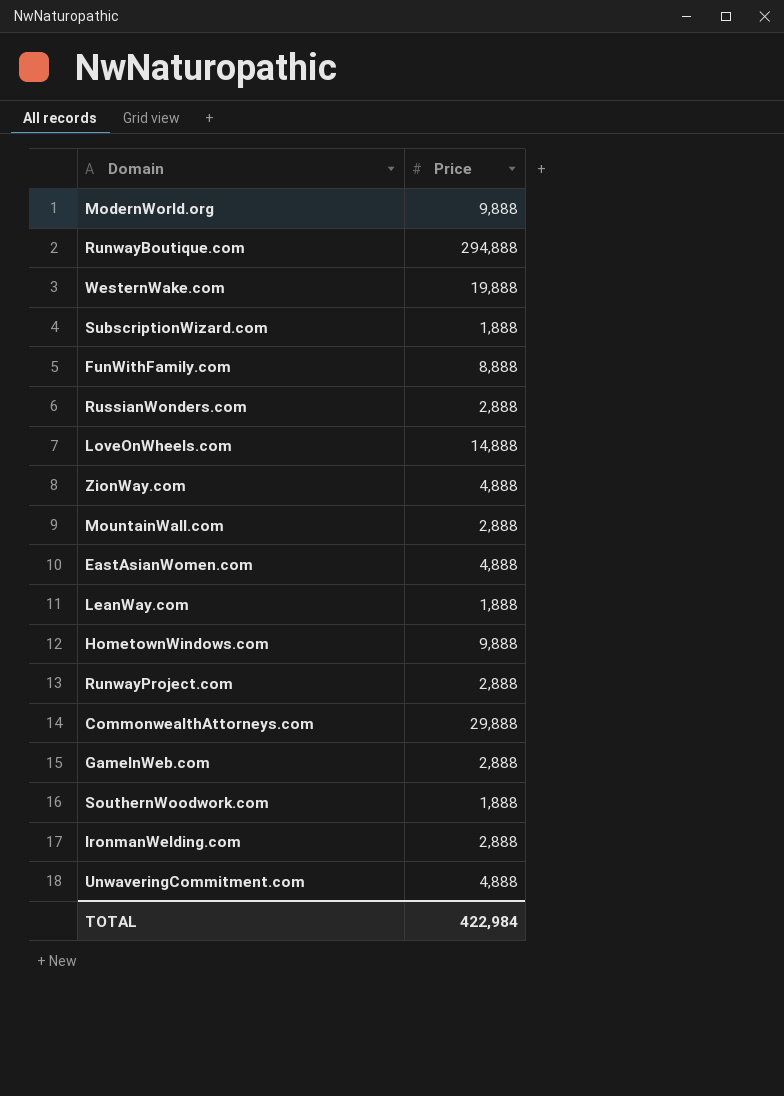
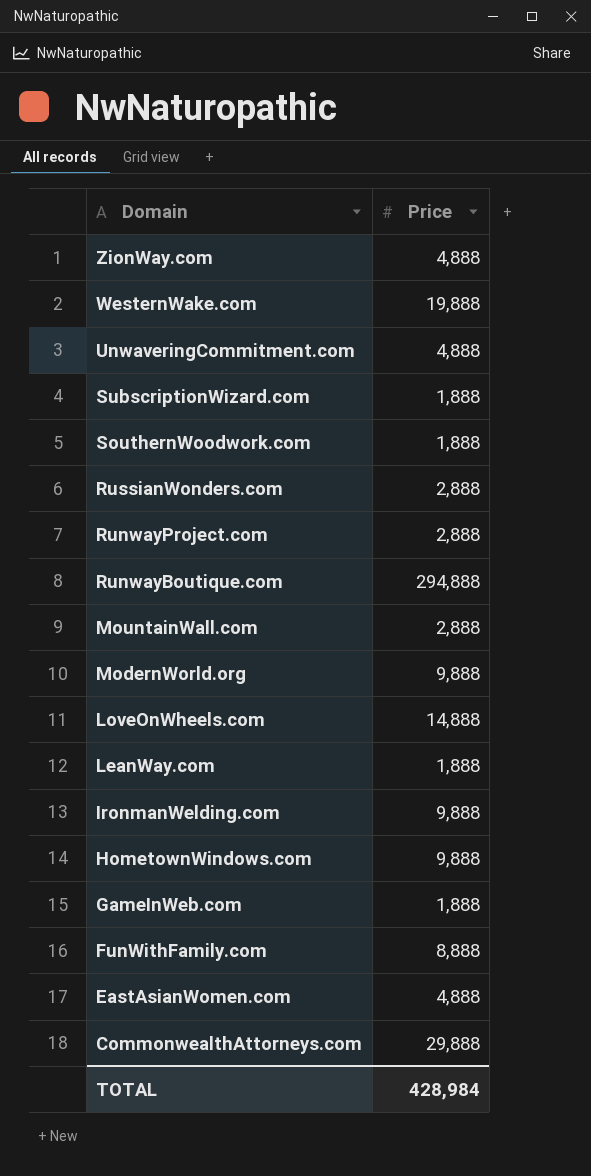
row order: none -> Domain descending
IronmanWelding.com | Price: 2,888 -> 9,888
GameInWeb.com | Price: 2,888 -> 1,888
TOTAL | Price: 422,984 -> 428,984

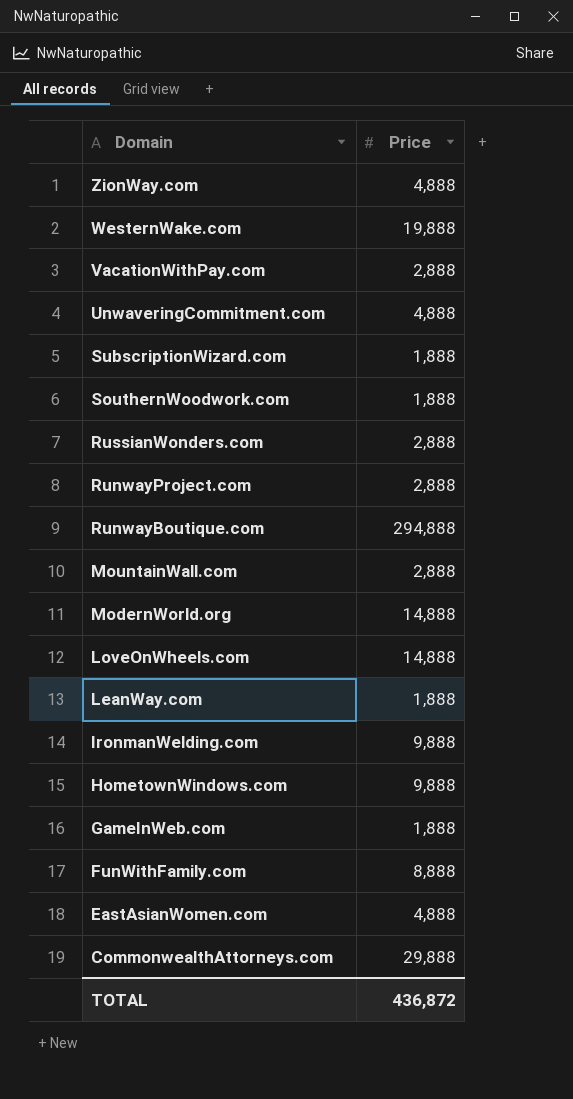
row VacationWithPay.com: none -> 2,888
ModernWorld.org | Price: 9,888 -> 14,888
TOTAL | Price: 428,984 -> 436,872

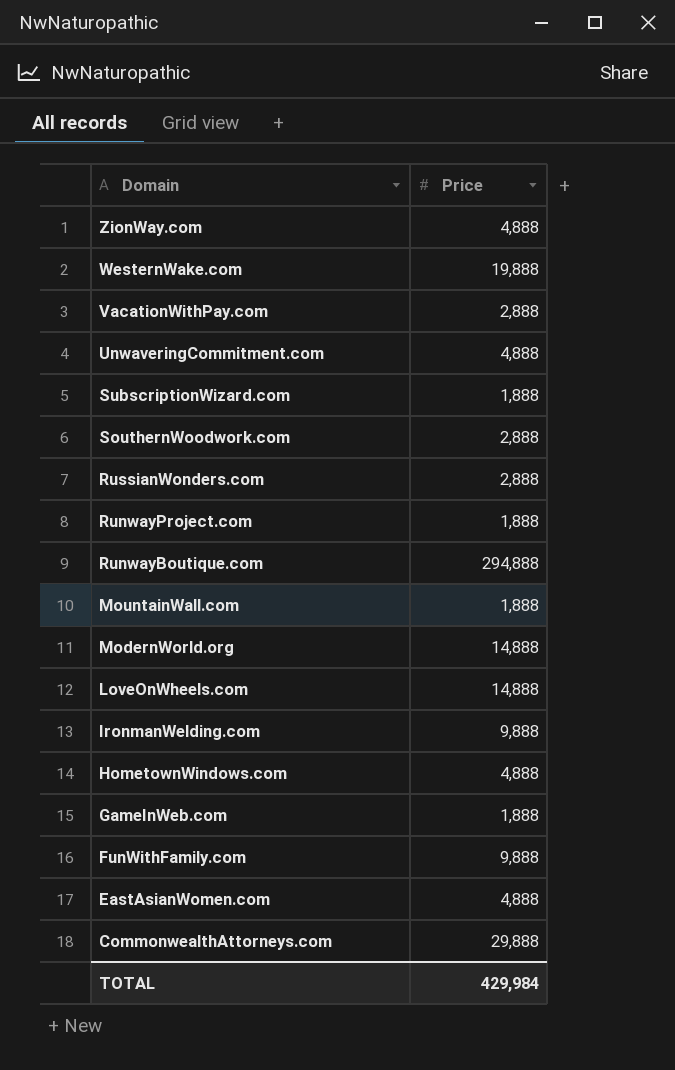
row LeanWay.com: 1,888 -> none
SouthernWoodwork.com | Price: 1,888 -> 2,888
RunwayProject.com | Price: 2,888 -> 1,888
MountainWall.com | Price: 2,888 -> 1,888
HometownWindows.com | Price: 9,888 -> 4,888
FunWithFamily.com | Price: 8,888 -> 9,888
TOTAL | Price: 436,872 -> 429,984

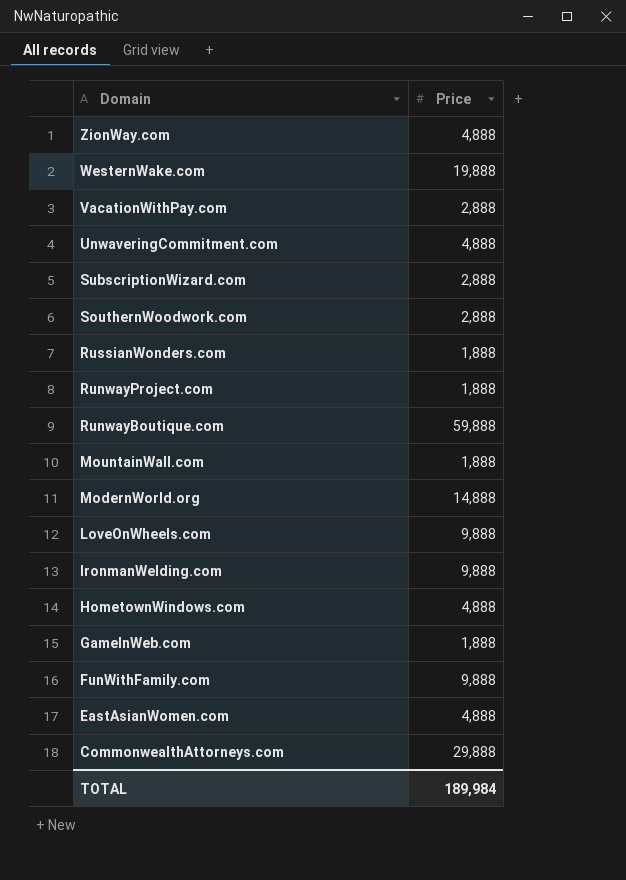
SubscriptionWizard.com | Price: 1,888 -> 2,888
RussianWonders.com | Price: 2,888 -> 1,888
RunwayBoutique.com | Price: 294,888 -> 59,888
LoveOnWheels.com | Price: 14,888 -> 9,888
TOTAL | Price: 429,984 -> 189,984

